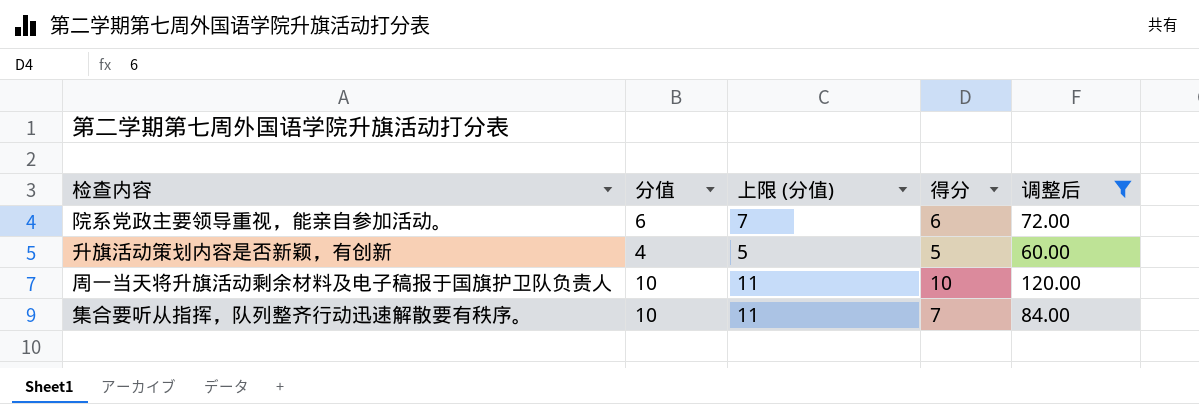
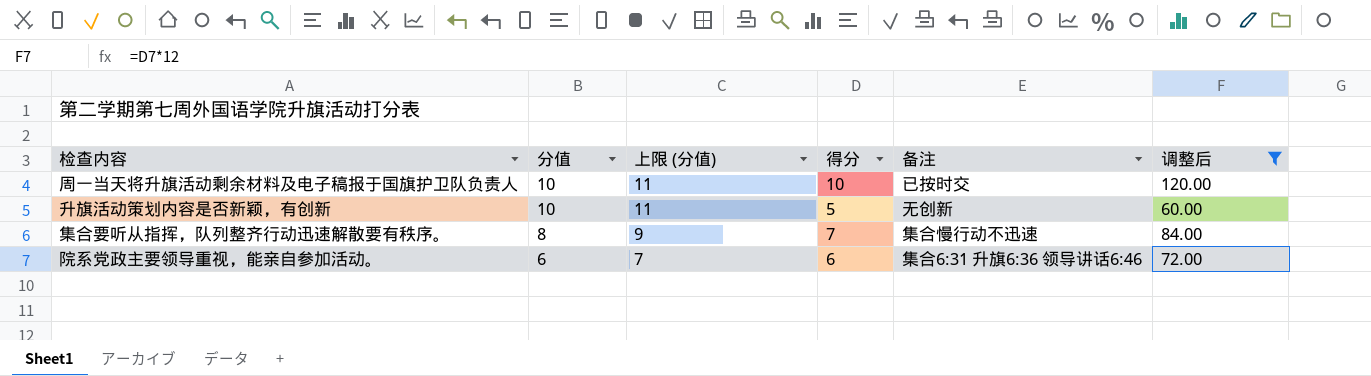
row order: none -> 分值 descending
column 备注 | position: none -> 5
升旗活动策划内容是否新颖，有创新 | 分值: 4 -> 10
升旗活动策划内容是否新颖，有创新 | 上限 (分值): 5 -> 11
集合要听从指挥，队列整齐行动迅速解散要有秩序。 | 分值: 10 -> 8
集合要听从指挥，队列整齐行动迅速解散要有秩序。 | 上限 (分值): 11 -> 9

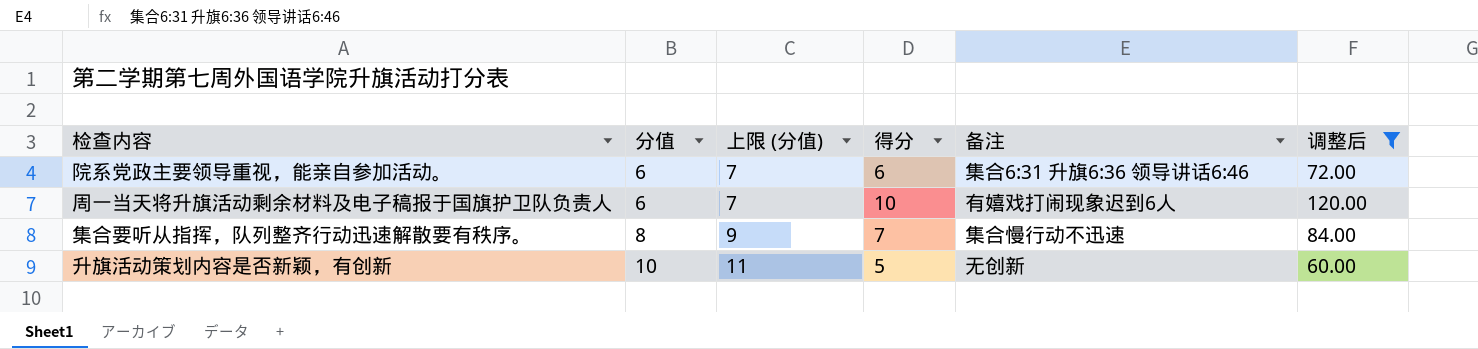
row order: 分值 descending -> 分值 ascending
周一当天将升旗活动剩余材料及电子稿报于国旗护卫队负责人 | 分值: 10 -> 6
周一当天将升旗活动剩余材料及电子稿报于国旗护卫队负责人 | 上限 (分值): 11 -> 7
周一当天将升旗活动剩余材料及电子稿报于国旗护卫队负责人 | 备注: 已按时交 -> 有嬉戏打闹现象迟到6人

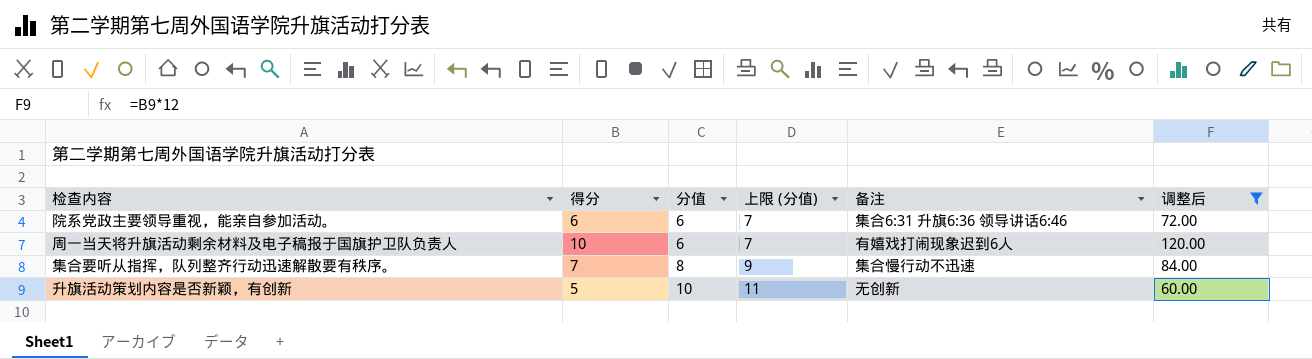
column 得分 | position: 4 -> 2

